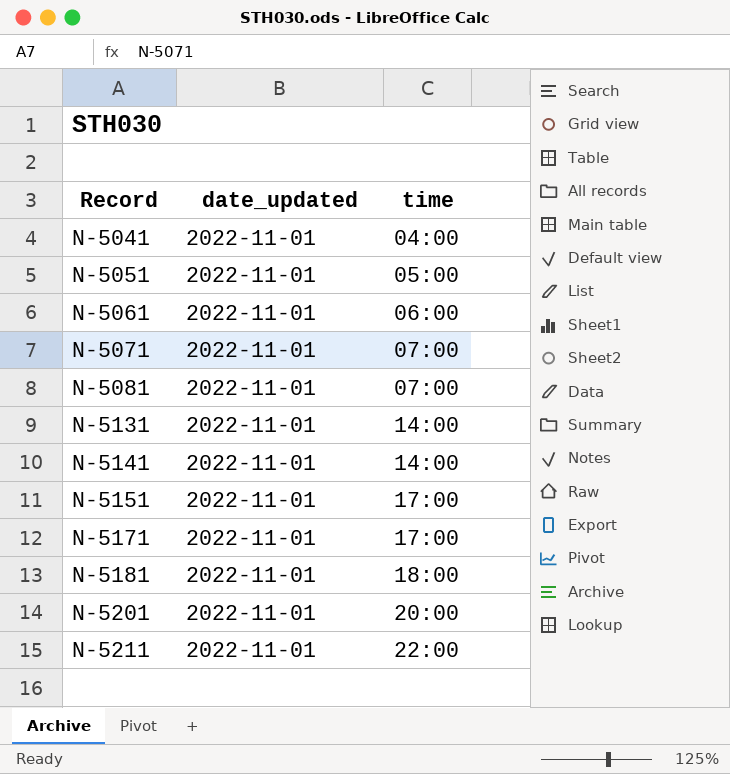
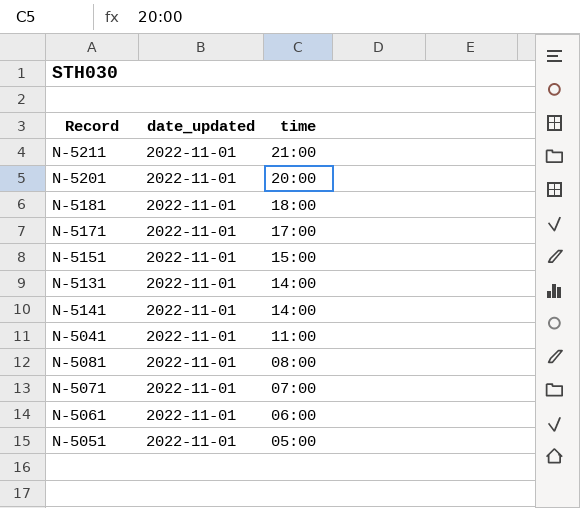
row order: Record ascending -> time descending
N-5211 | time: 22:00 -> 21:00
N-5151 | time: 17:00 -> 15:00
N-5041 | time: 04:00 -> 11:00
N-5081 | time: 07:00 -> 08:00

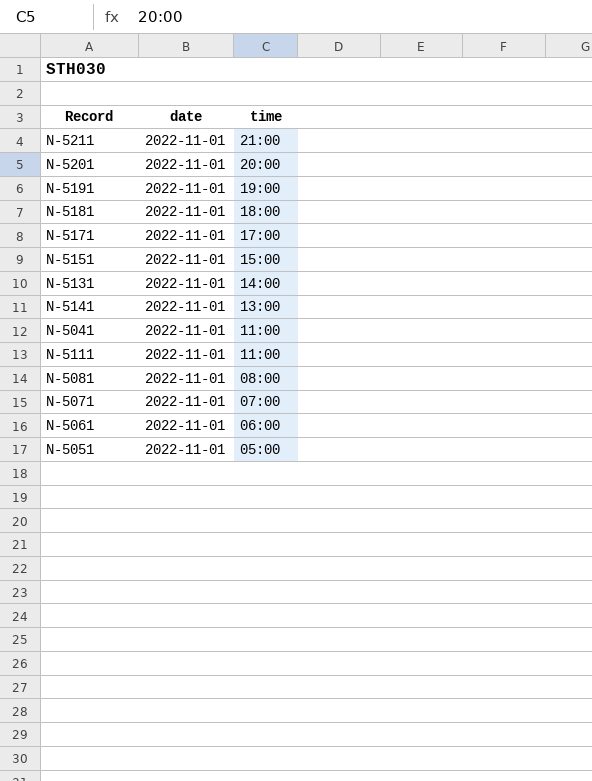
column name: date_updated -> date
row N-5191: none -> 2022-11-01 | 19:00
N-5141 | time: 14:00 -> 13:00
row N-5111: none -> 2022-11-01 | 11:00

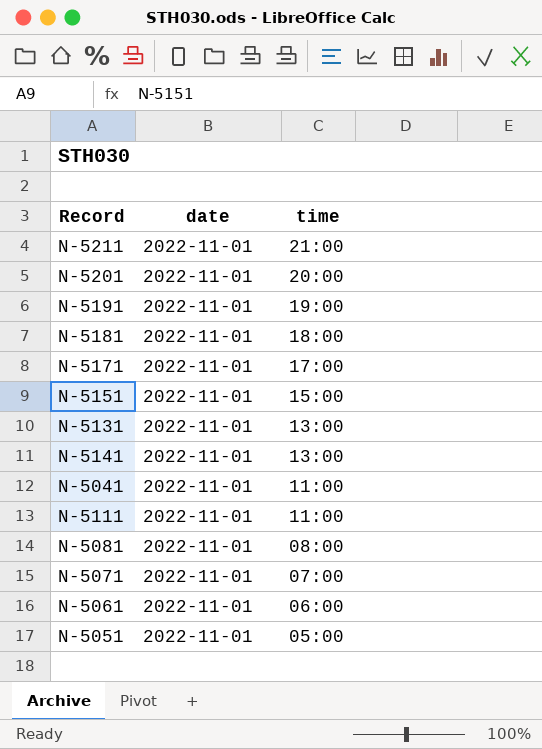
N-5131 | time: 14:00 -> 13:00

